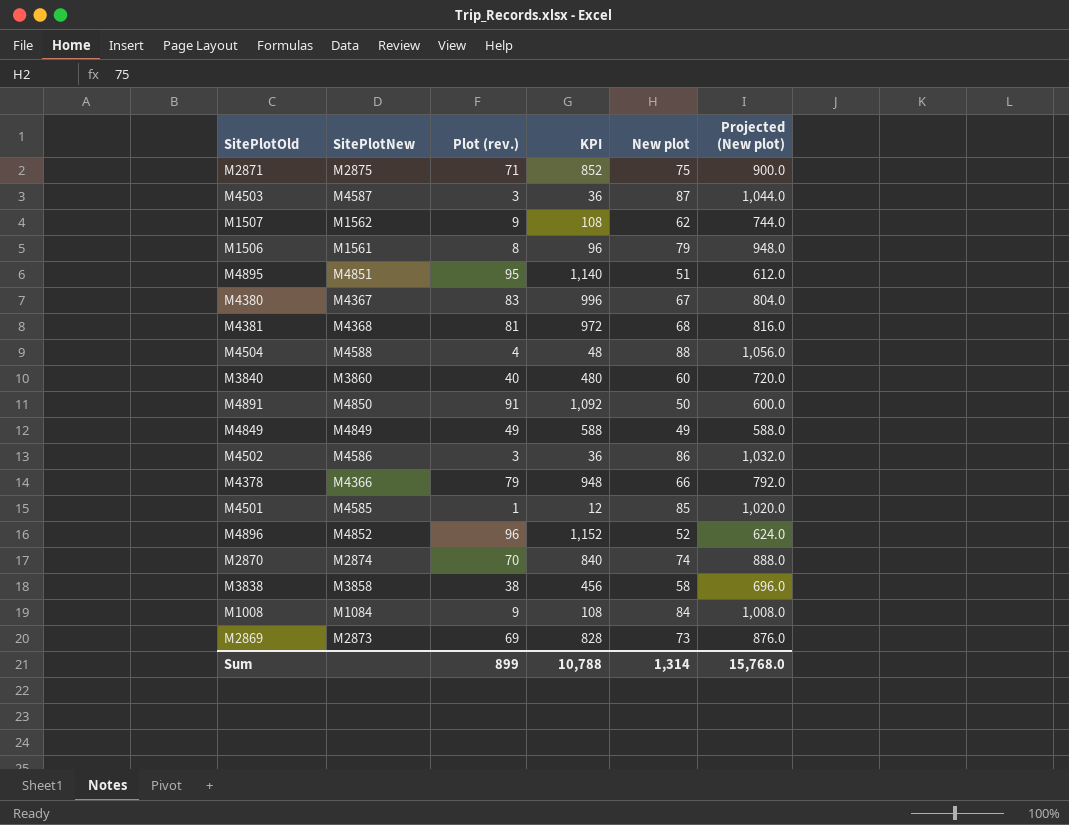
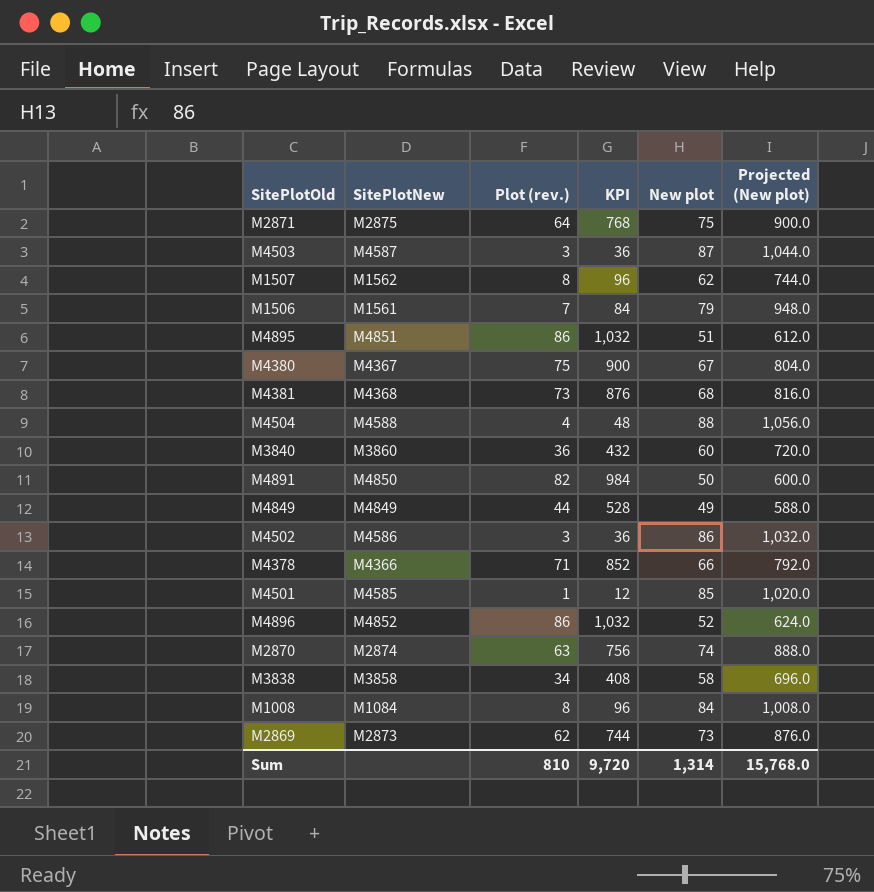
M2871 | Plot (rev.): 71 -> 64
M2871 | KPI: 852 -> 768
M1507 | Plot (rev.): 9 -> 8
M1507 | KPI: 108 -> 96
M1506 | Plot (rev.): 8 -> 7
M1506 | KPI: 96 -> 84
M4895 | Plot (rev.): 95 -> 86
M4895 | KPI: 1,140 -> 1,032
M4380 | Plot (rev.): 83 -> 75
M4380 | KPI: 996 -> 900
M4381 | Plot (rev.): 81 -> 73
M4381 | KPI: 972 -> 876
M3840 | Plot (rev.): 40 -> 36
M3840 | KPI: 480 -> 432
M4891 | Plot (rev.): 91 -> 82
M4891 | KPI: 1,092 -> 984
M4849 | Plot (rev.): 49 -> 44
M4849 | KPI: 588 -> 528
M4378 | Plot (rev.): 79 -> 71
M4378 | KPI: 948 -> 852
M4896 | Plot (rev.): 96 -> 86
M4896 | KPI: 1,152 -> 1,032
M2870 | Plot (rev.): 70 -> 63
M2870 | KPI: 840 -> 756
M3838 | Plot (rev.): 38 -> 34
M3838 | KPI: 456 -> 408
M1008 | Plot (rev.): 9 -> 8
M1008 | KPI: 108 -> 96
M2869 | Plot (rev.): 69 -> 62
M2869 | KPI: 828 -> 744
Sum | Plot (rev.): 899 -> 810
Sum | KPI: 10,788 -> 9,720

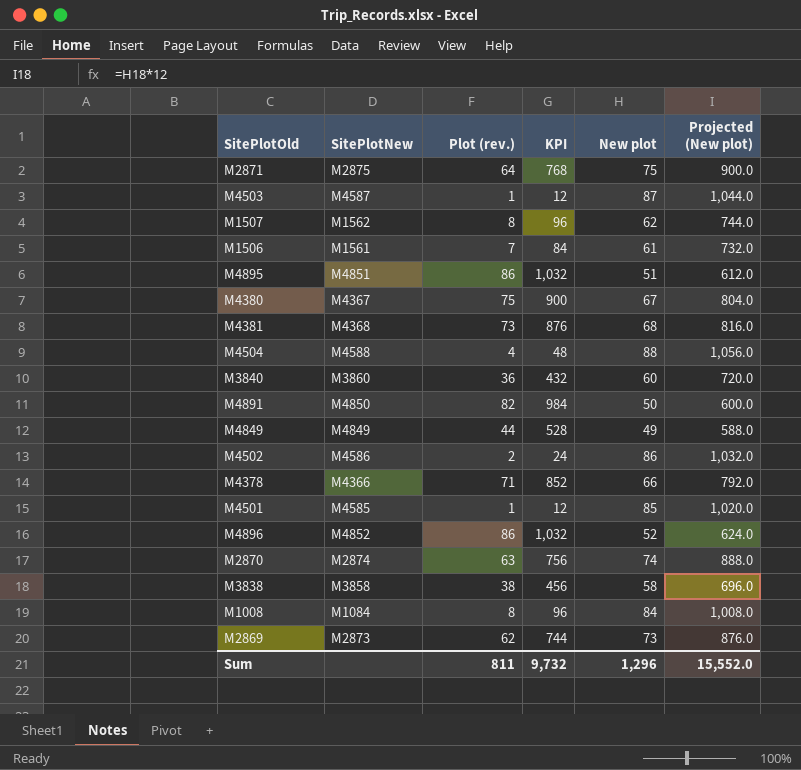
M4503 | Plot (rev.): 3 -> 1
M4503 | KPI: 36 -> 12
M1506 | New plot: 79 -> 61
M1506 | Projected (New plot): 948.0 -> 732.0
M4502 | Plot (rev.): 3 -> 2
M4502 | KPI: 36 -> 24
M3838 | Plot (rev.): 34 -> 38
M3838 | KPI: 408 -> 456
Sum | Plot (rev.): 810 -> 811
Sum | KPI: 9,720 -> 9,732
Sum | New plot: 1,314 -> 1,296
Sum | Projected (New plot): 15,768.0 -> 15,552.0

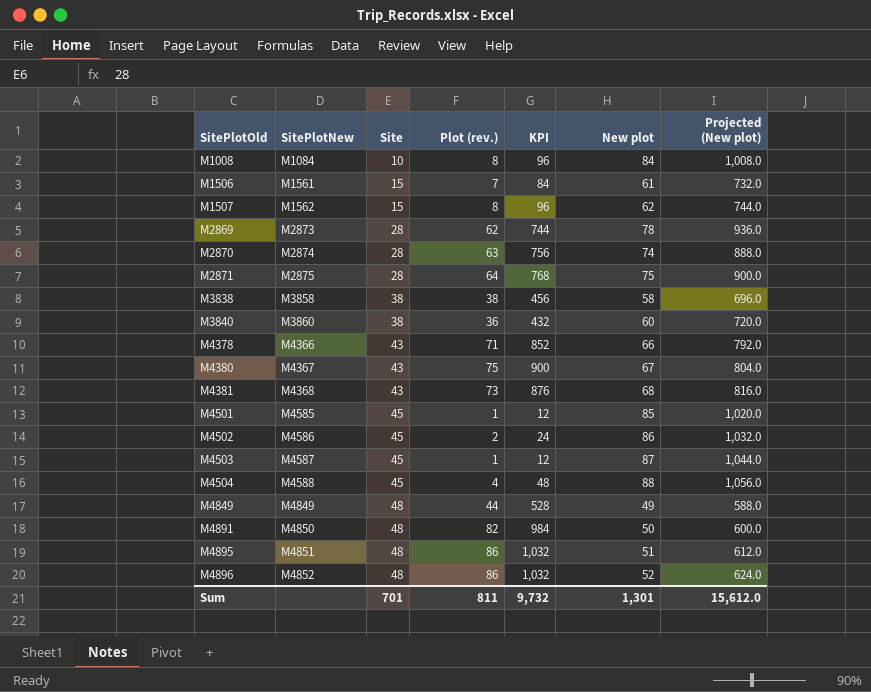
row order: none -> SitePlotOld ascending
column Site | position: none -> 3
M2869 | New plot: 73 -> 78
M2869 | Projected (New plot): 876.0 -> 936.0
Sum | New plot: 1,296 -> 1,301
Sum | Projected (New plot): 15,552.0 -> 15,612.0

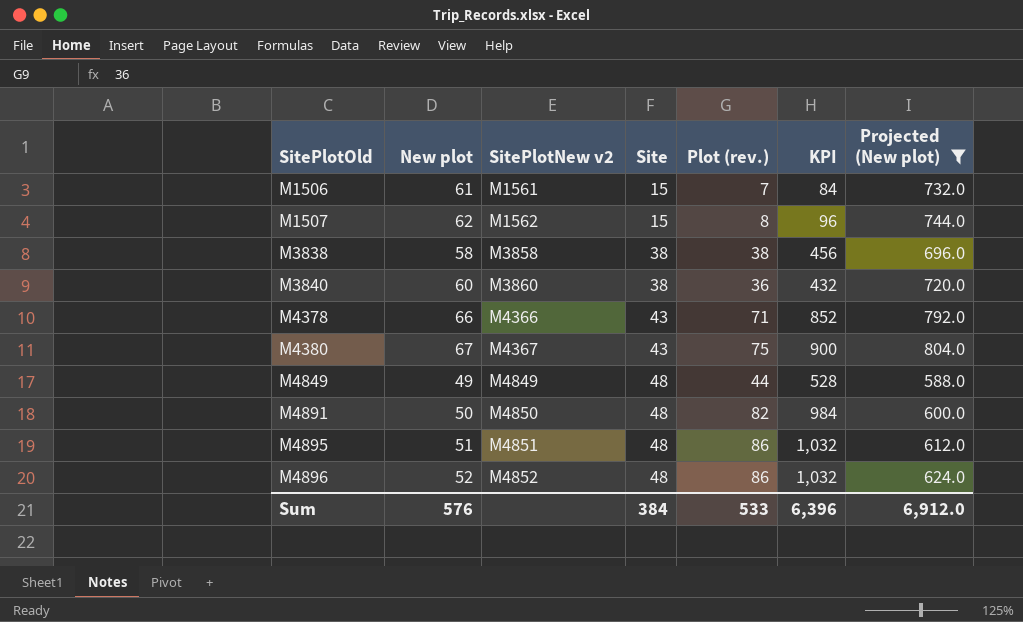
filter: none -> Projected (New plot) <= 804.0
column New plot | position: 6 -> 2
column name: SitePlotNew -> SitePlotNew v2
Sum | New plot: 1,301 -> 576
Sum | Site: 701 -> 384
Sum | Plot (rev.): 811 -> 533
Sum | KPI: 9,732 -> 6,396
Sum | Projected (New plot): 15,612.0 -> 6,912.0

